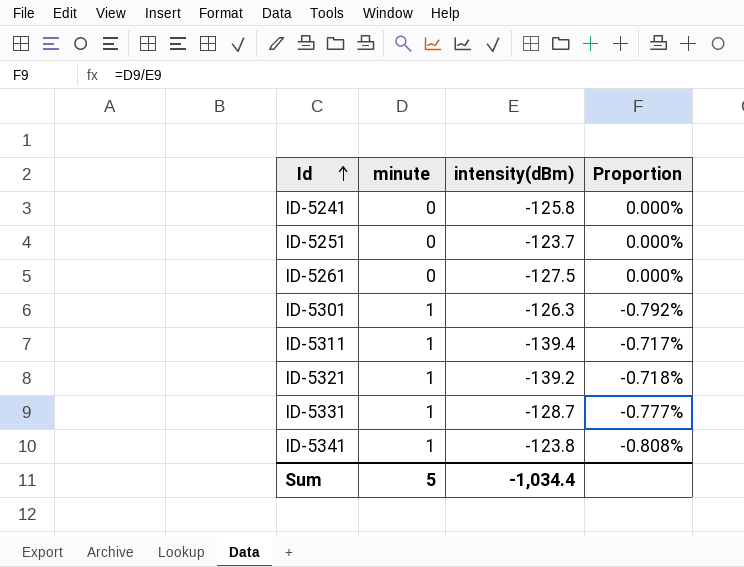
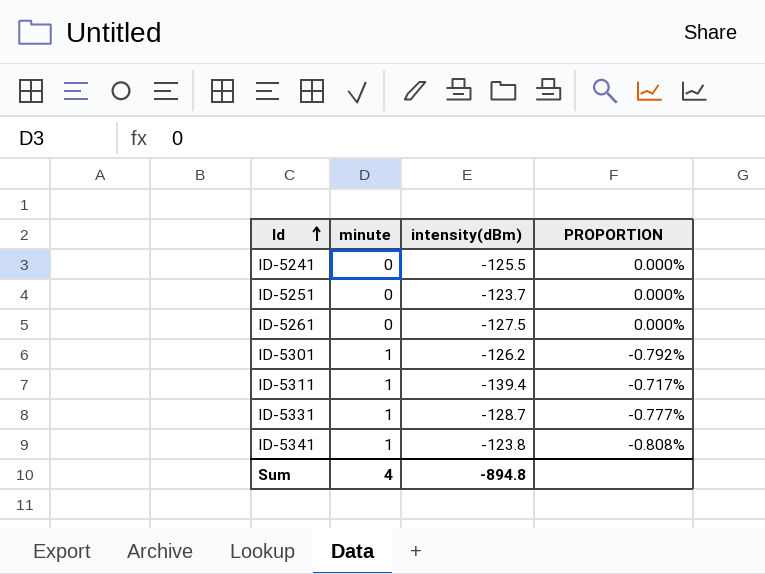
column name: Proportion -> PROPORTION
row ID-5321: 1 | -139.2 | -0.718% -> none
ID-5241 | intensity(dBm): -125.8 -> -125.5
ID-5301 | intensity(dBm): -126.3 -> -126.2
Sum | minute: 5 -> 4
Sum | intensity(dBm): -1,034.4 -> -894.8

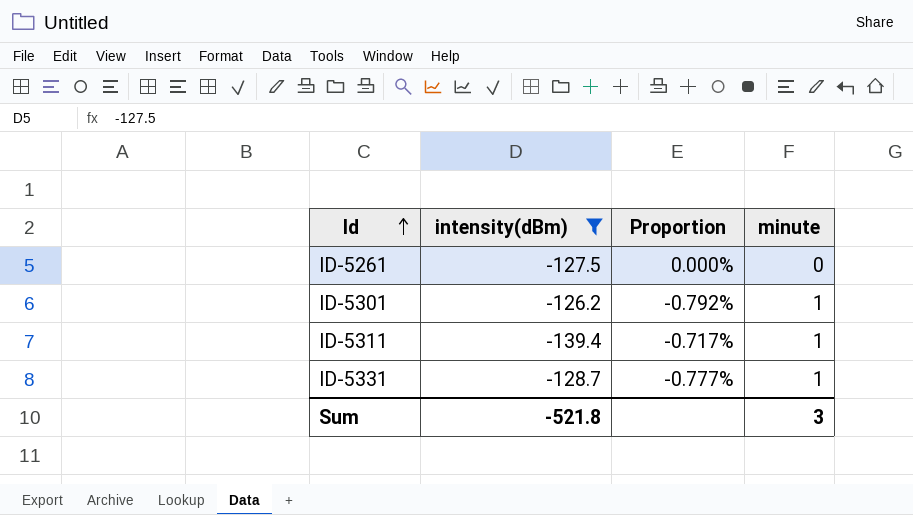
filter: none -> intensity(dBm) <= -126.2
column name: PROPORTION -> Proportion
column minute | position: 2 -> 4
Sum | intensity(dBm): -894.8 -> -521.8
Sum | minute: 4 -> 3

